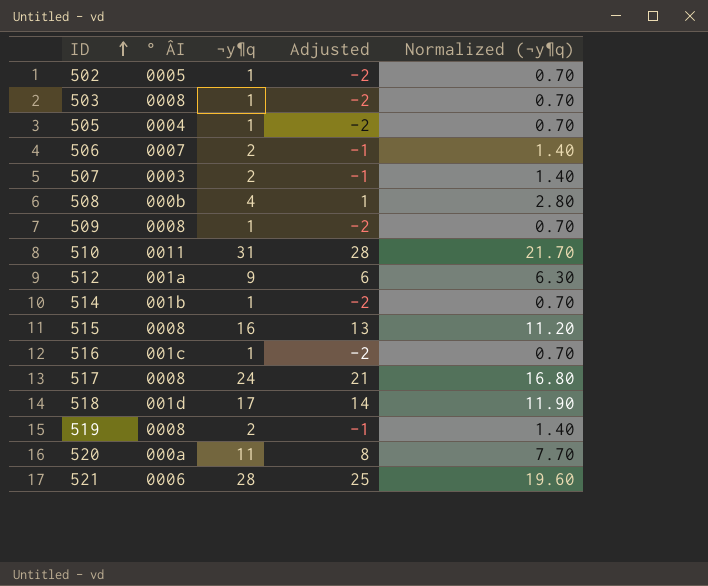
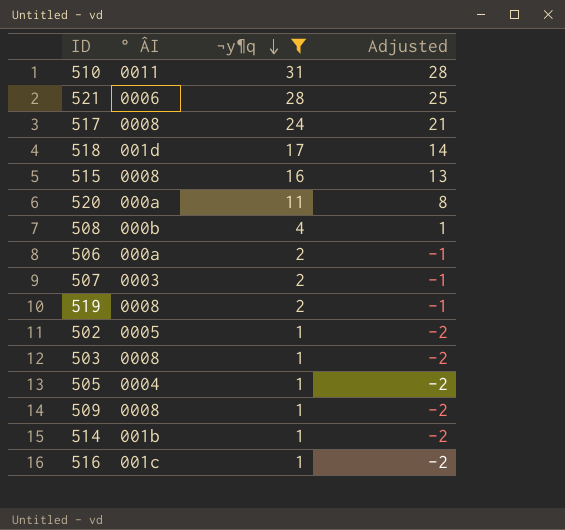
filter: none -> ¬y¶q != 9
row order: ID ascending -> ¬y¶q descending
column Normalized (¬y¶q) | formula: [¬y¶q] * 0.7 -> none
506 | ° ÂI: 0007 -> 000a

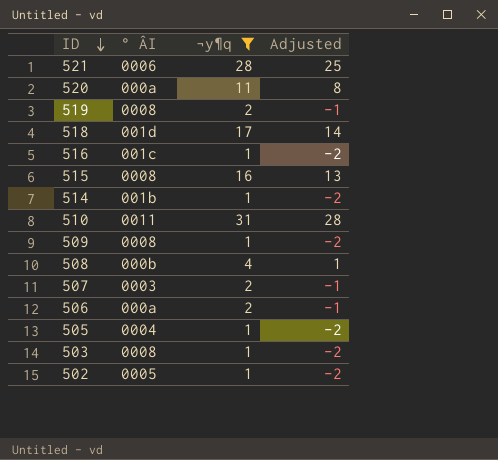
row order: ¬y¶q descending -> ID descending
row 517: 0008 | 24 | 21 -> none

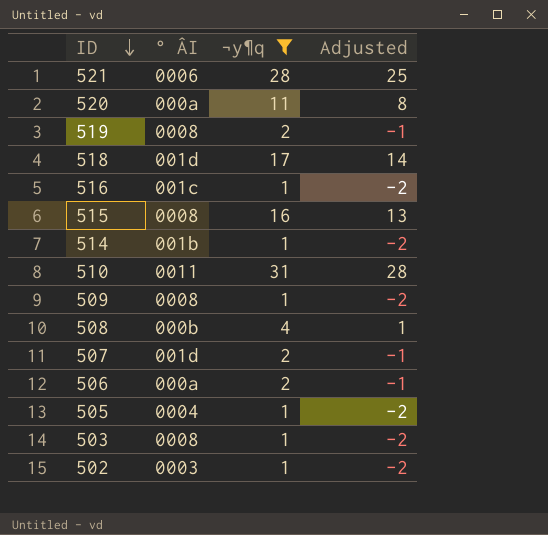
507 | ° ÂI: 0003 -> 001d
502 | ° ÂI: 0005 -> 0003

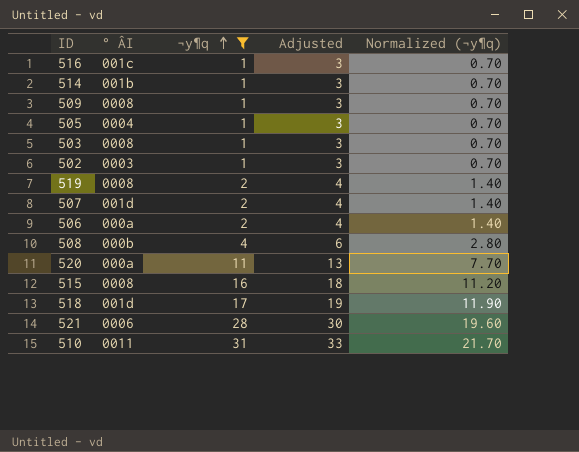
row order: ID descending -> ¬y¶q ascending
column Adjusted | formula: [¬y¶q] - 3 -> [¬y¶q] + 2
column Normalized (¬y¶q) | formula: none -> [¬y¶q] * 0.7

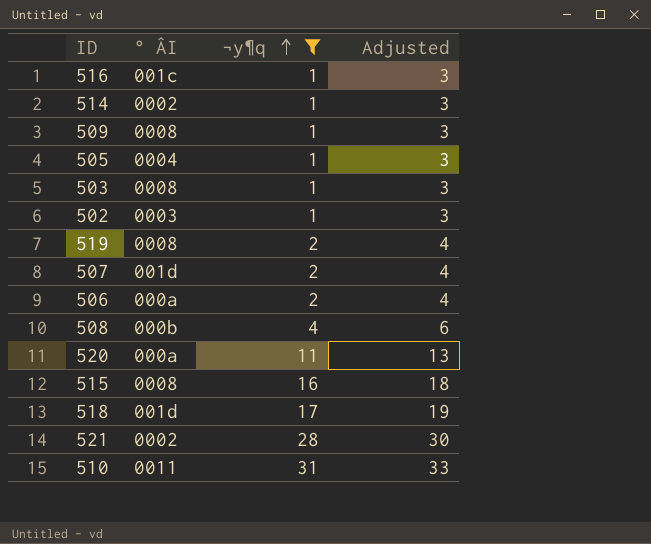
column Normalized (¬y¶q) | formula: [¬y¶q] * 0.7 -> none
514 | ° ÂI: 001b -> 0002
521 | ° ÂI: 0006 -> 0002

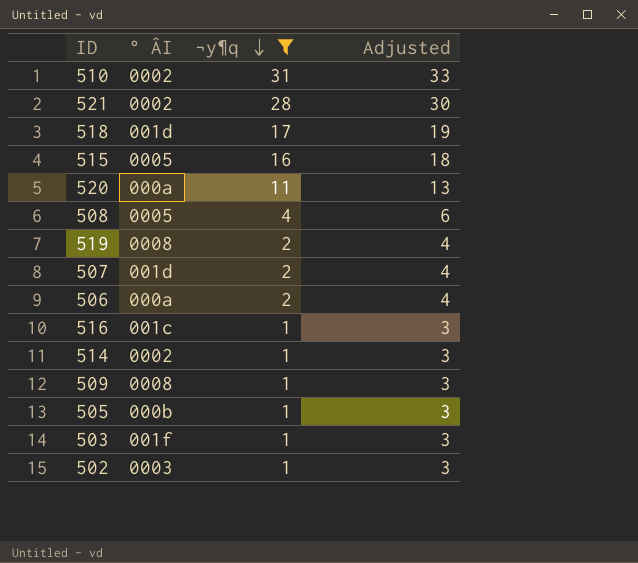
row order: ¬y¶q ascending -> ¬y¶q descending
510 | ° ÂI: 0011 -> 0002
515 | ° ÂI: 0008 -> 0005
508 | ° ÂI: 000b -> 0005
505 | ° ÂI: 0004 -> 000b
503 | ° ÂI: 0008 -> 001f

